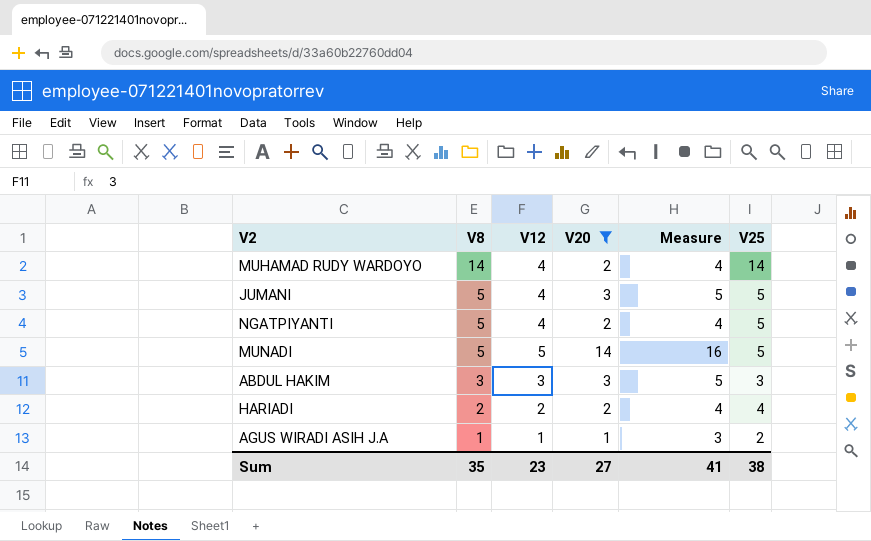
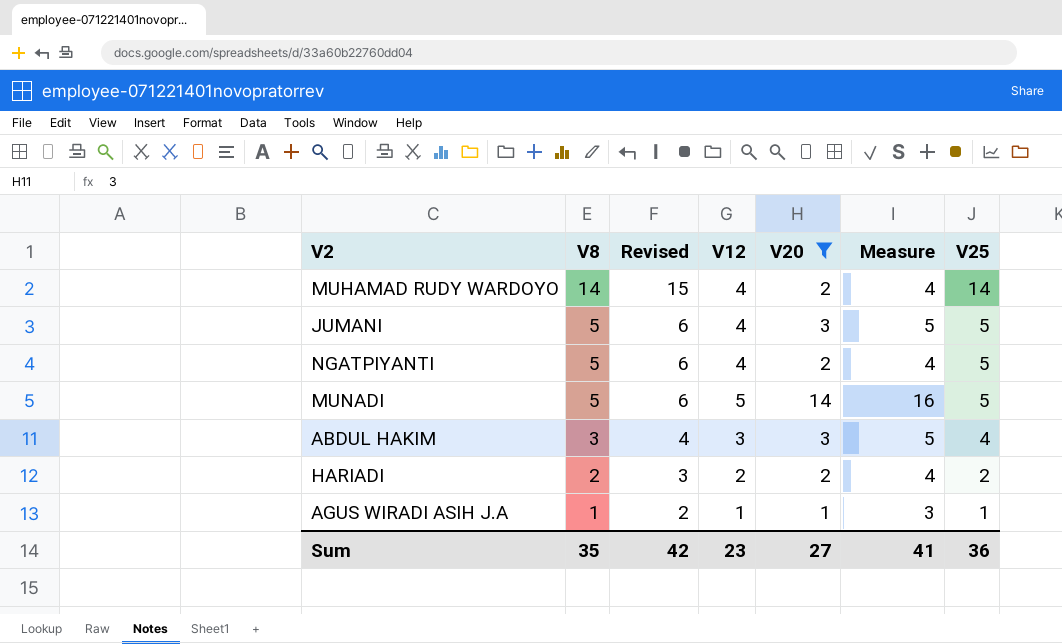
column Revised | formula: none -> [V8] + 1
ABDUL HAKIM | V25: 3 -> 4
HARIADI | V25: 4 -> 2
AGUS WIRADI ASIH J.A | V25: 2 -> 1
Sum | V25: 38 -> 36

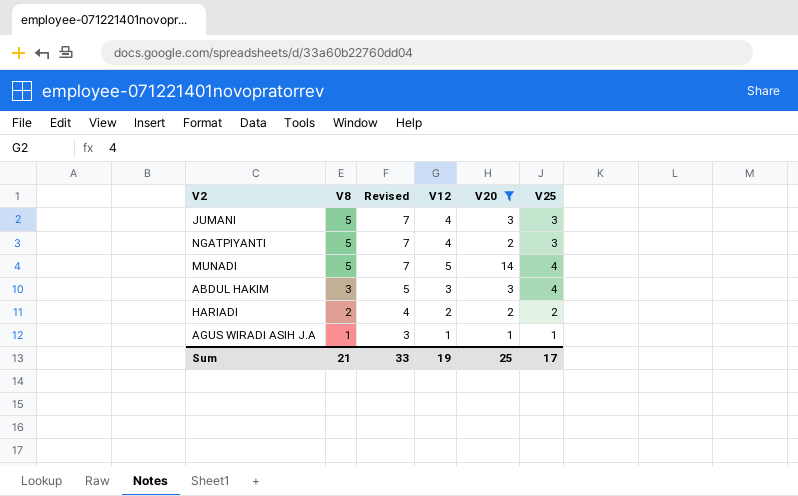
column Measure | formula: [V20] + 2 -> none
column Revised | formula: [V8] + 1 -> [V8] + 2
row MUHAMAD RUDY WARDOYO: 14 | 15 | 4 | 2 | 4 | 14 -> none
JUMANI | V25: 5 -> 3
NGATPIYANTI | V25: 5 -> 3
MUNADI | V25: 5 -> 4
Sum | V8: 35 -> 21
Sum | Revised: 42 -> 33
Sum | V12: 23 -> 19
Sum | V20: 27 -> 25
Sum | V25: 36 -> 17

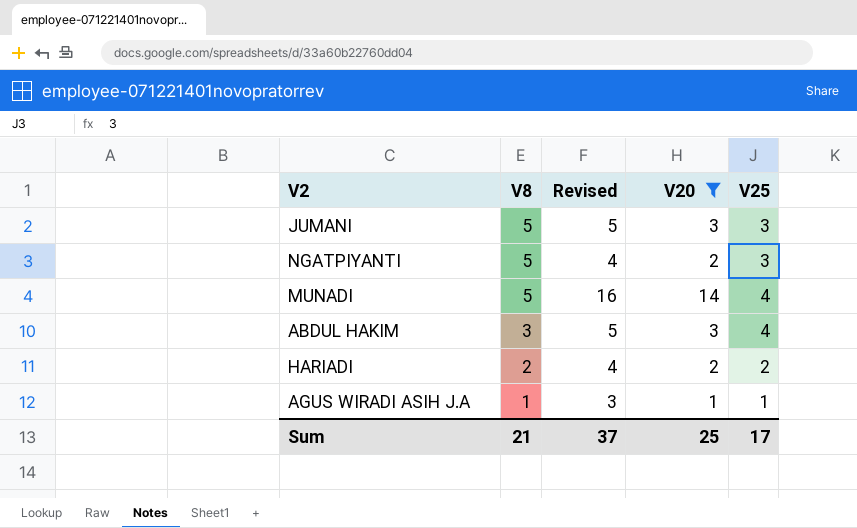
column V12 | position: 4 -> none
column Revised | formula: [V8] + 2 -> [V20] + 2
Sum | Revised: 33 -> 37

